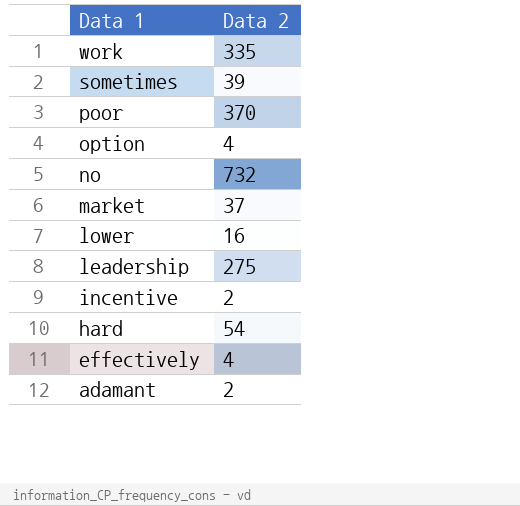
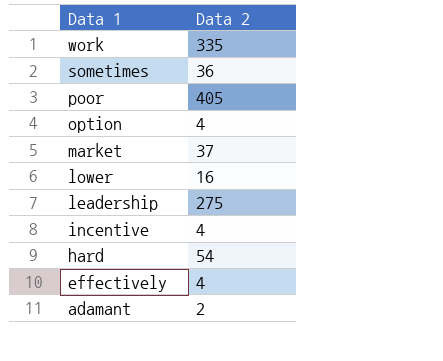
row no: 732 -> none
sometimes | Data 2: 39 -> 36
poor | Data 2: 370 -> 405
incentive | Data 2: 2 -> 4

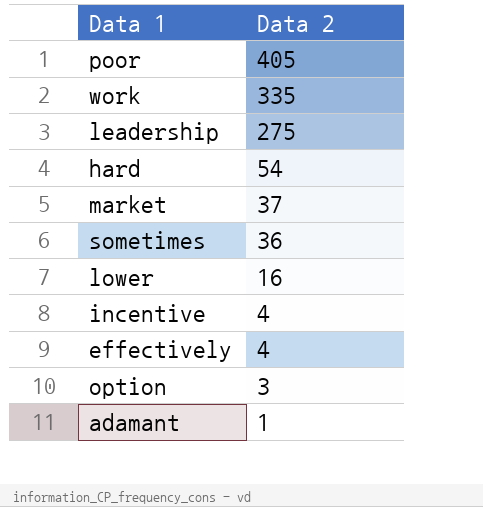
row order: Data 1 descending -> Data 2 descending
option | Data 2: 4 -> 3
adamant | Data 2: 2 -> 1

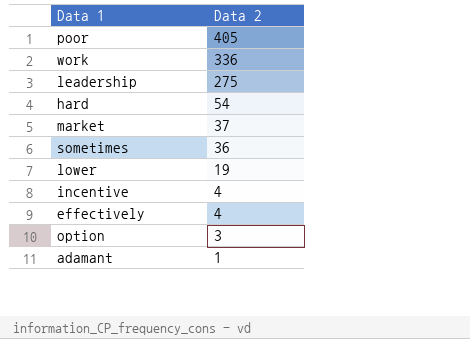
work | Data 2: 335 -> 336
lower | Data 2: 16 -> 19

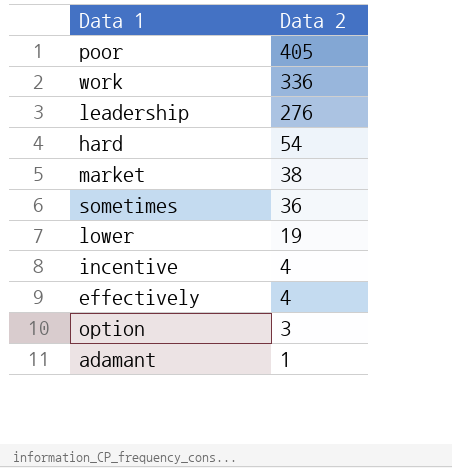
leadership | Data 2: 275 -> 276
market | Data 2: 37 -> 38

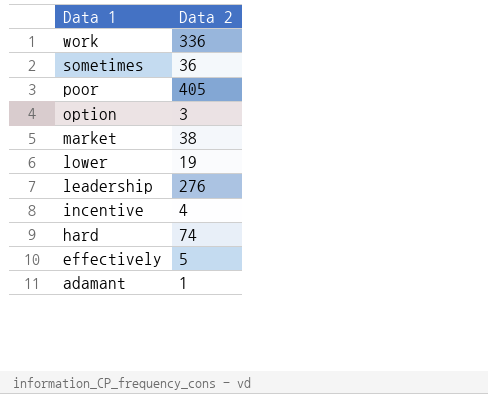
row order: Data 2 descending -> Data 1 descending
hard | Data 2: 54 -> 74
effectively | Data 2: 4 -> 5

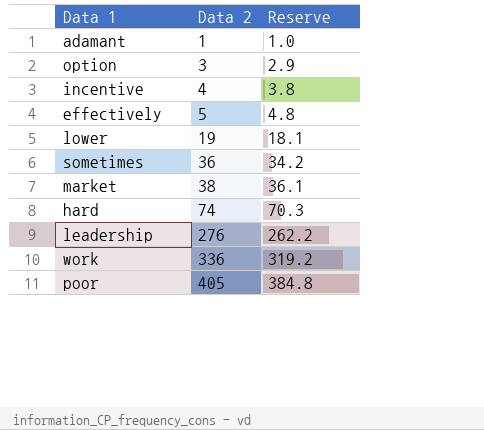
row order: Data 1 descending -> Data 2 ascending
column Reserve | formula: none -> [Data 2] * 0.95

